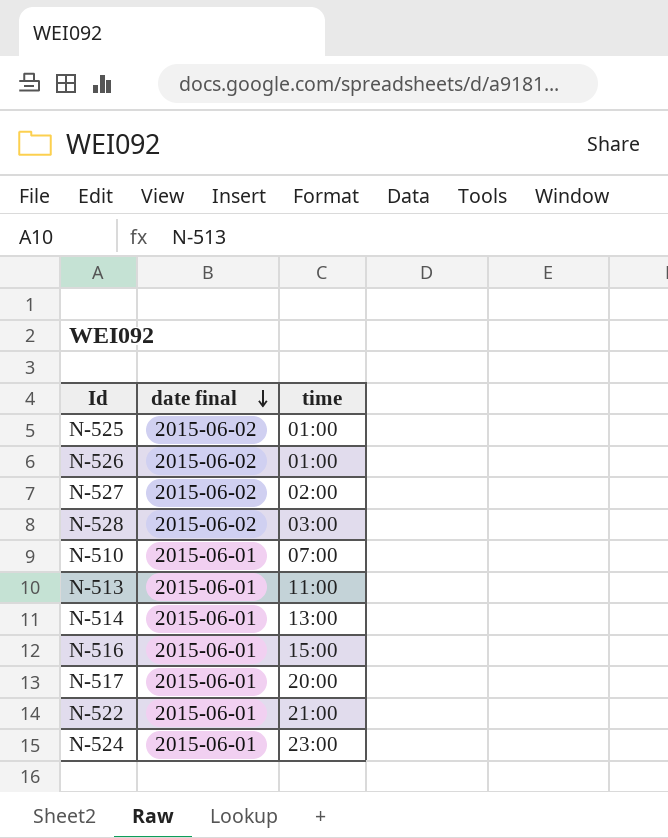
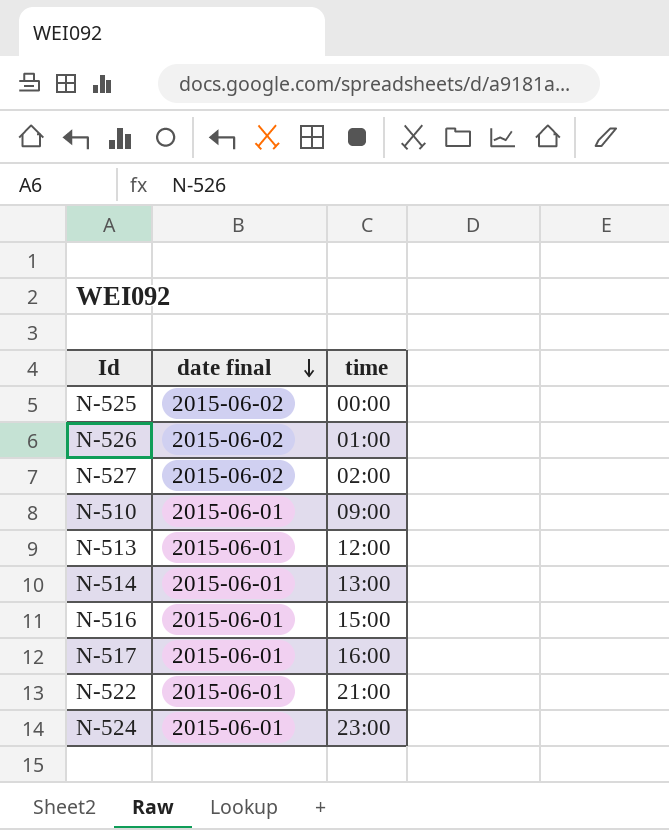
row N-528: 2015-06-02 | 03:00 -> none
N-525 | time: 01:00 -> 00:00
N-510 | time: 07:00 -> 09:00
N-513 | time: 11:00 -> 12:00
N-517 | time: 20:00 -> 16:00

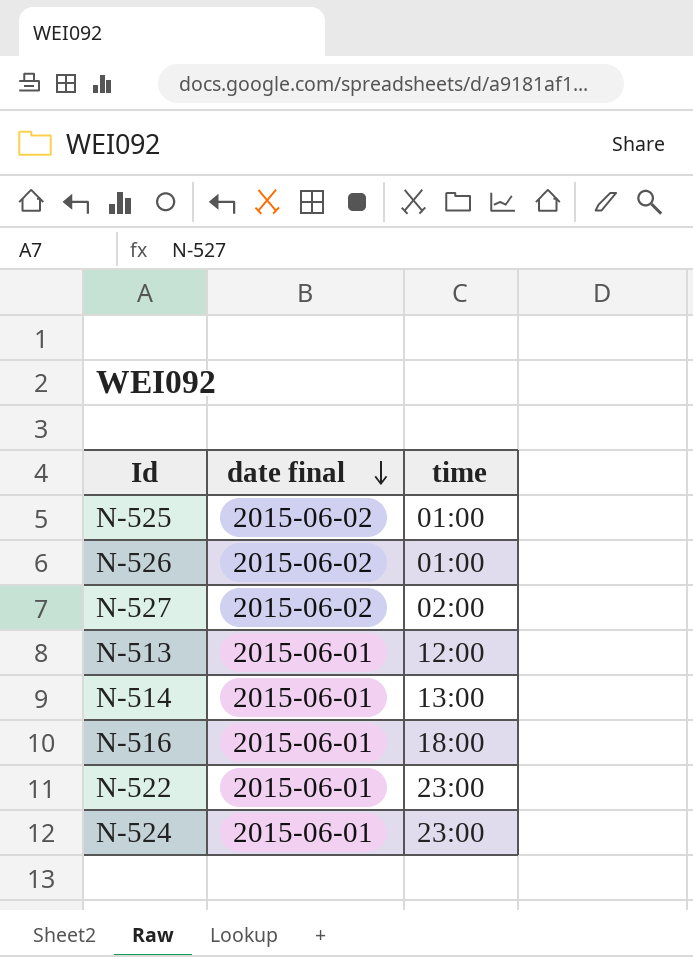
row N-510: 2015-06-01 | 09:00 -> none
row N-517: 2015-06-01 | 16:00 -> none
N-525 | time: 00:00 -> 01:00
N-516 | time: 15:00 -> 18:00
N-522 | time: 21:00 -> 23:00

